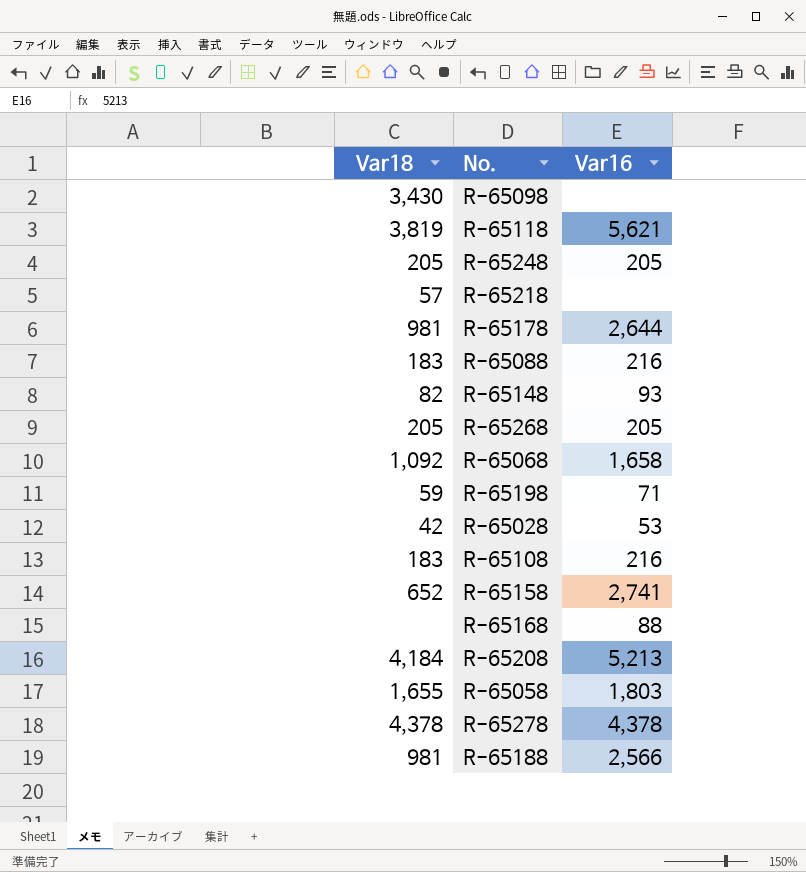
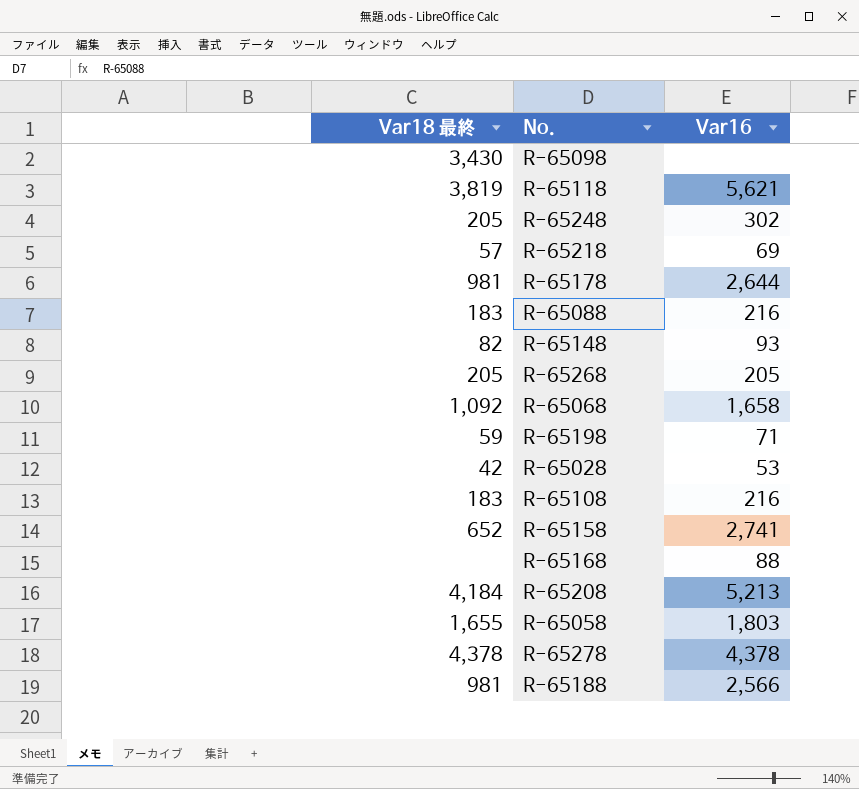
column name: Var18 -> Var18 最終
R-65248 | Var16: 205 -> 302
R-65218 | Var16: none -> 69

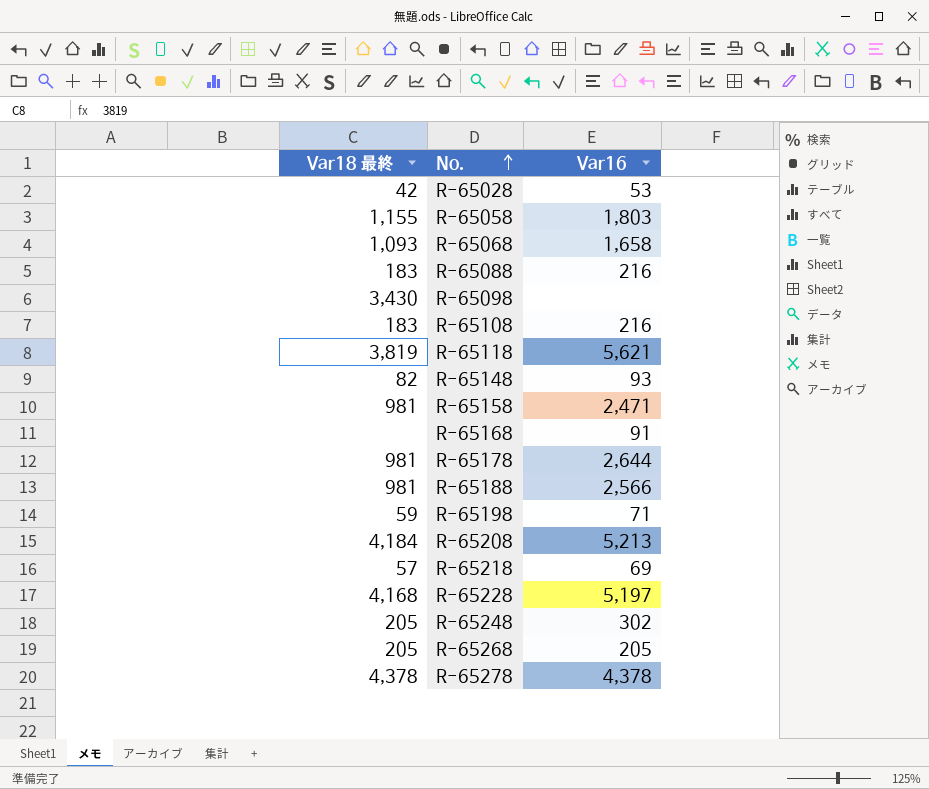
row order: none -> No. ascending
R-65058 | Var18 最終: 1,655 -> 1,155
R-65068 | Var18 最終: 1,092 -> 1,093
R-65158 | Var18 最終: 652 -> 981
R-65158 | Var16: 2,741 -> 2,471
R-65168 | Var16: 88 -> 91
row R-65228: none -> 4,168 | 5,197

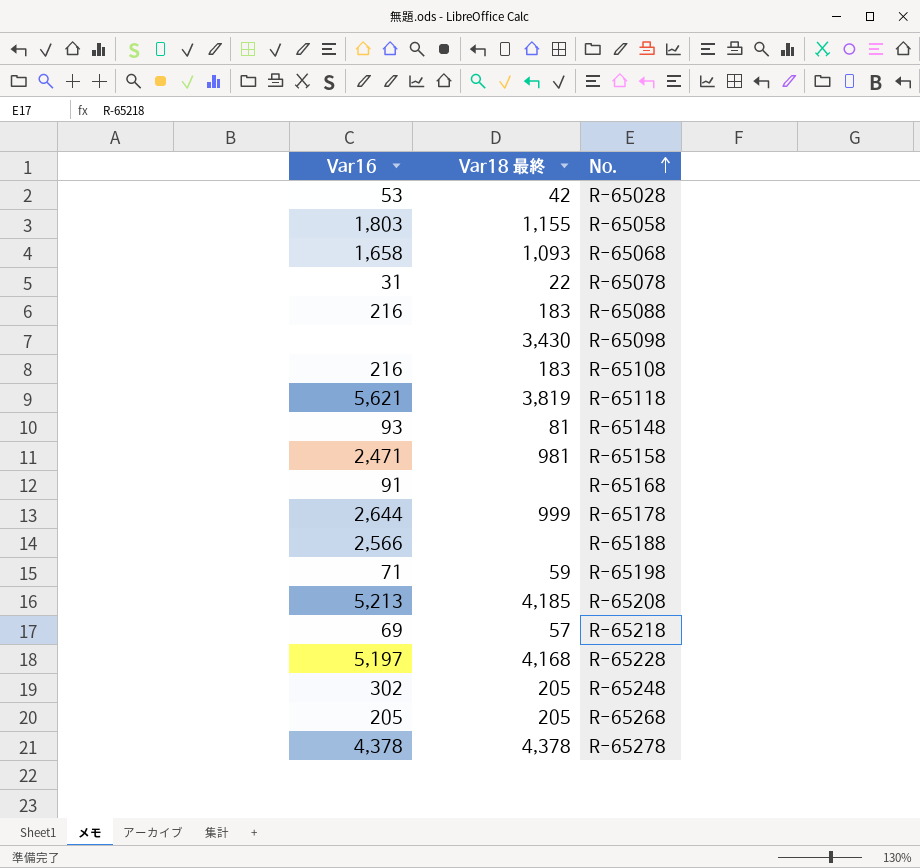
column Var16 | position: 3 -> 1
row R-65078: none -> 31 | 22
R-65148 | Var18 最終: 82 -> 81
R-65178 | Var18 最終: 981 -> 999
R-65188 | Var18 最終: 981 -> none
R-65208 | Var18 最終: 4,184 -> 4,185

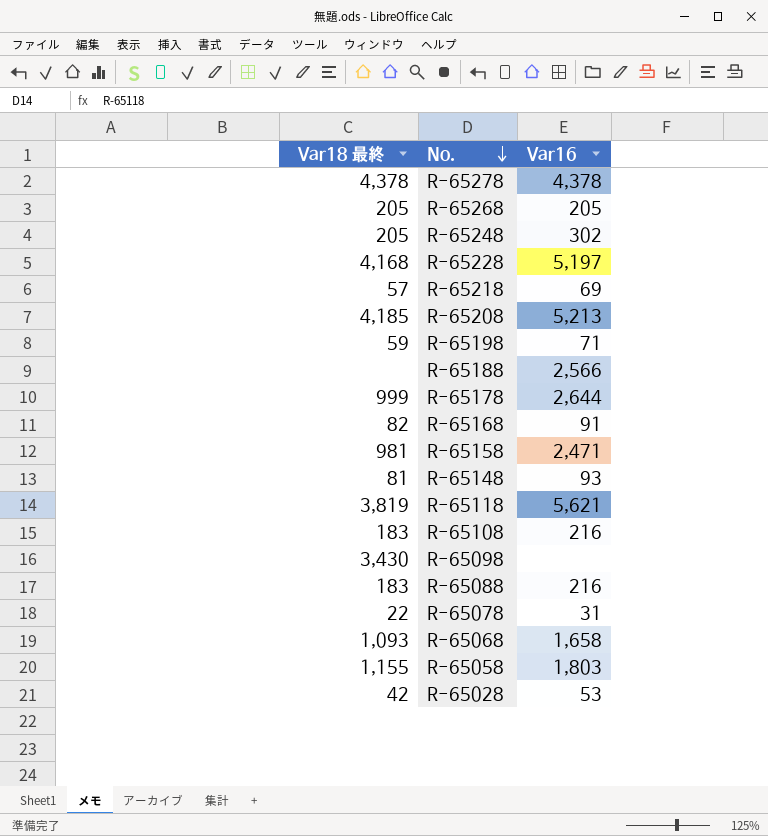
row order: No. ascending -> No. descending
column Var16 | position: 1 -> 3
R-65168 | Var18 最終: none -> 82

